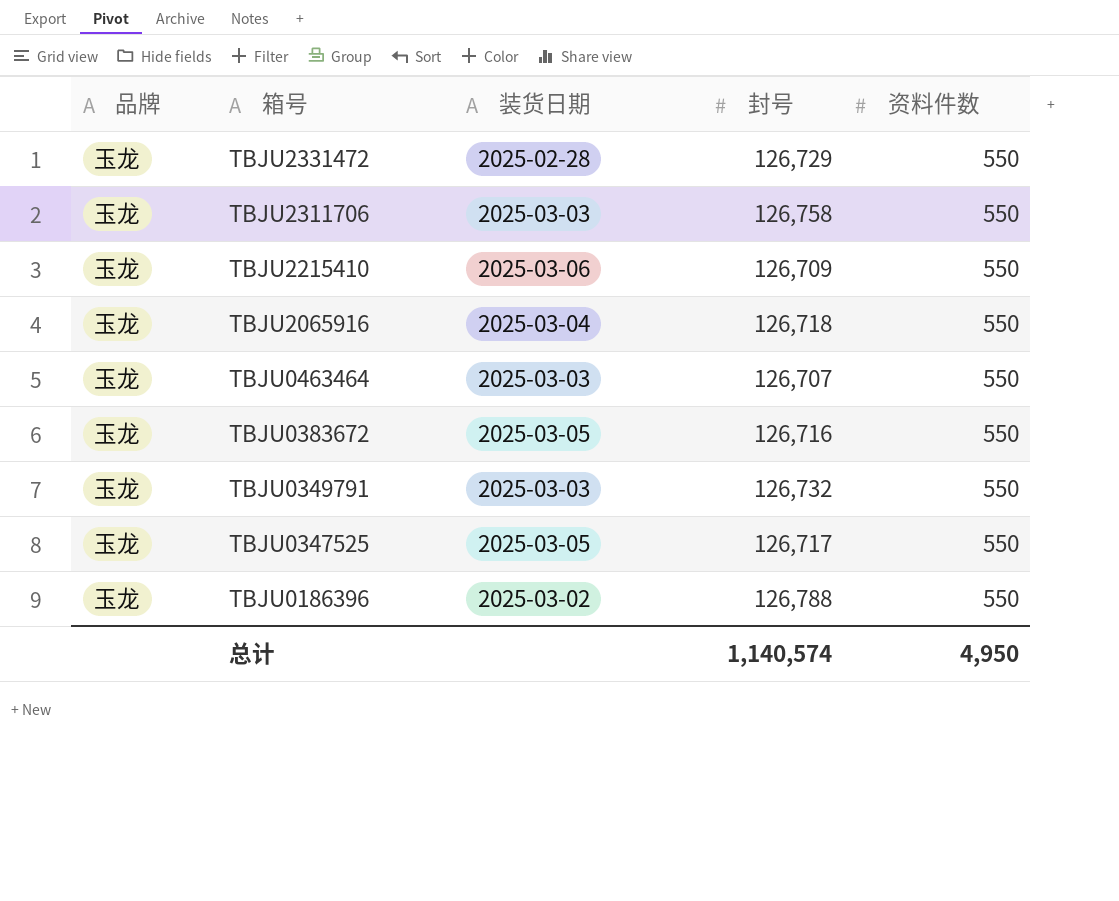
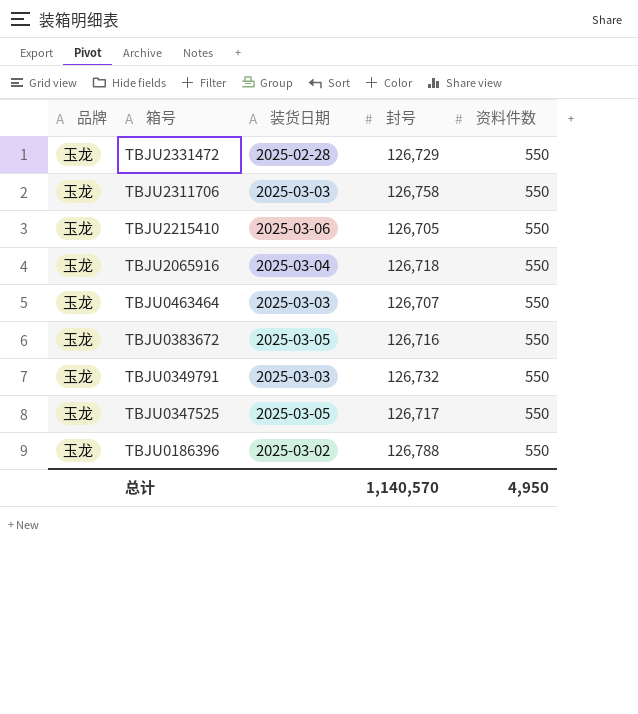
TBJU2215410 | 封号: 126,709 -> 126,705
总计 | 封号: 1,140,574 -> 1,140,570

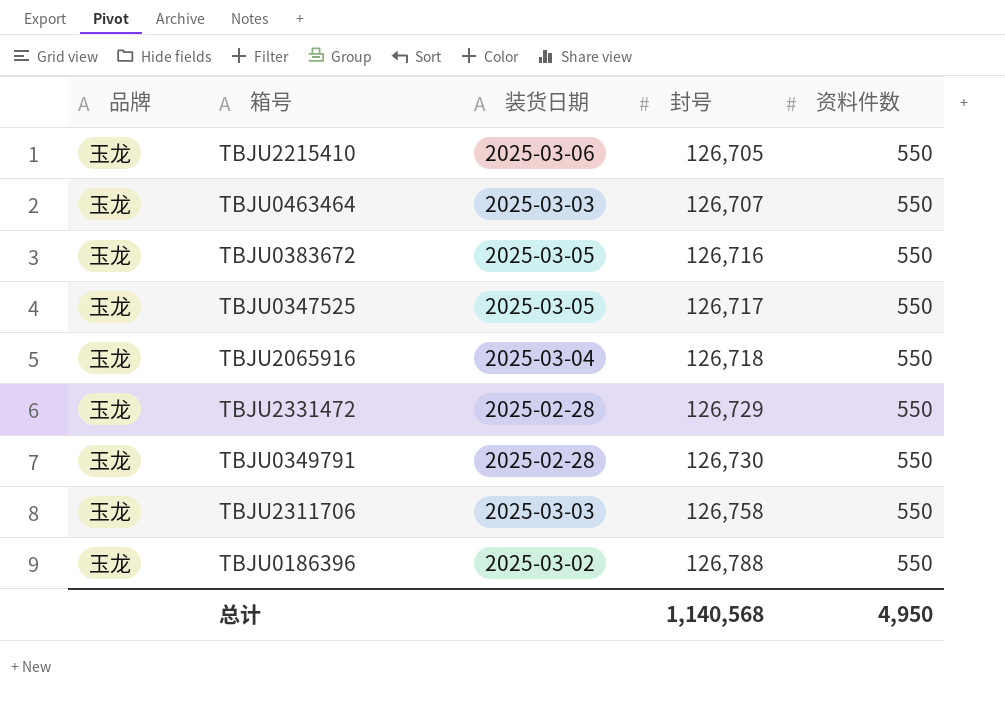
row order: 箱号 descending -> 封号 ascending
TBJU0349791 | 装货日期: 2025-03-03 -> 2025-02-28
TBJU0349791 | 封号: 126,732 -> 126,730
总计 | 封号: 1,140,570 -> 1,140,568

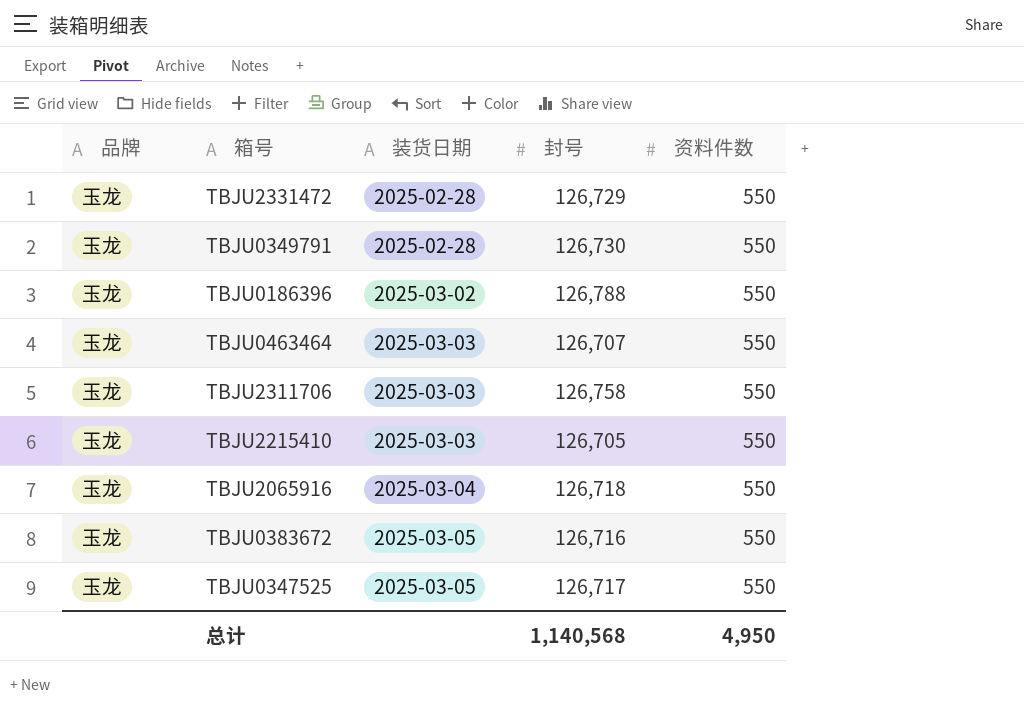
row order: 封号 ascending -> 装货日期 ascending
TBJU2215410 | 装货日期: 2025-03-06 -> 2025-03-03

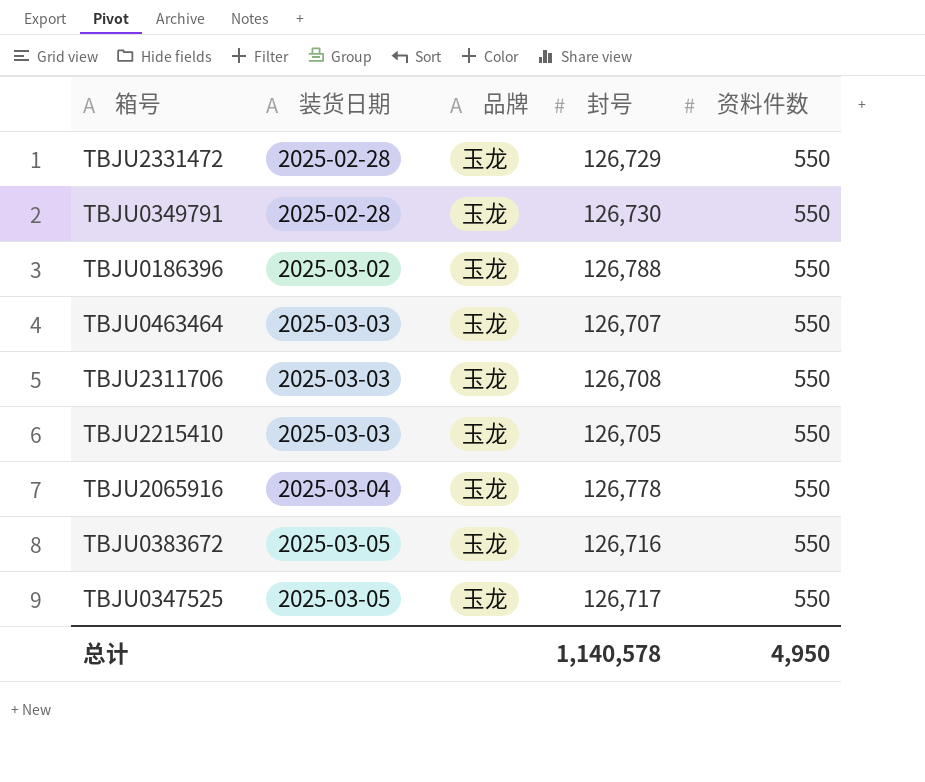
column 品牌 | position: 1 -> 3
TBJU2311706 | 封号: 126,758 -> 126,708
TBJU2065916 | 封号: 126,718 -> 126,778
总计 | 封号: 1,140,568 -> 1,140,578

